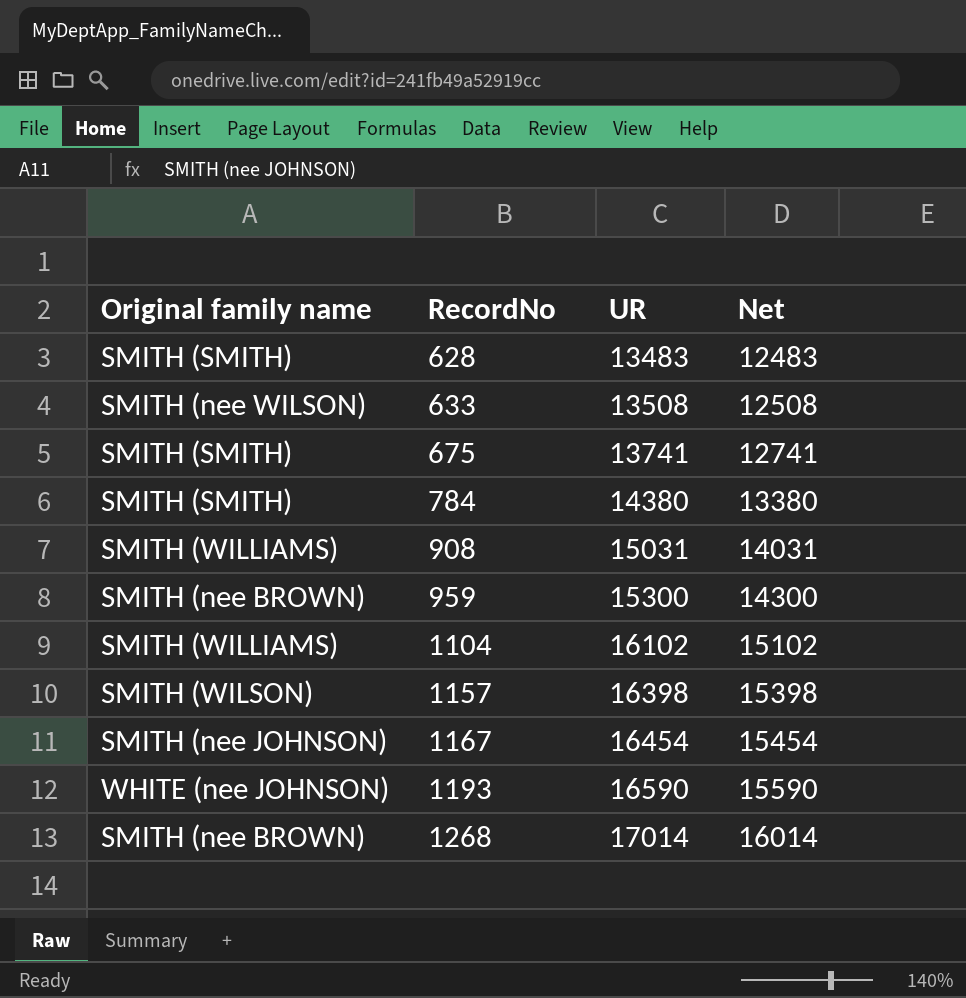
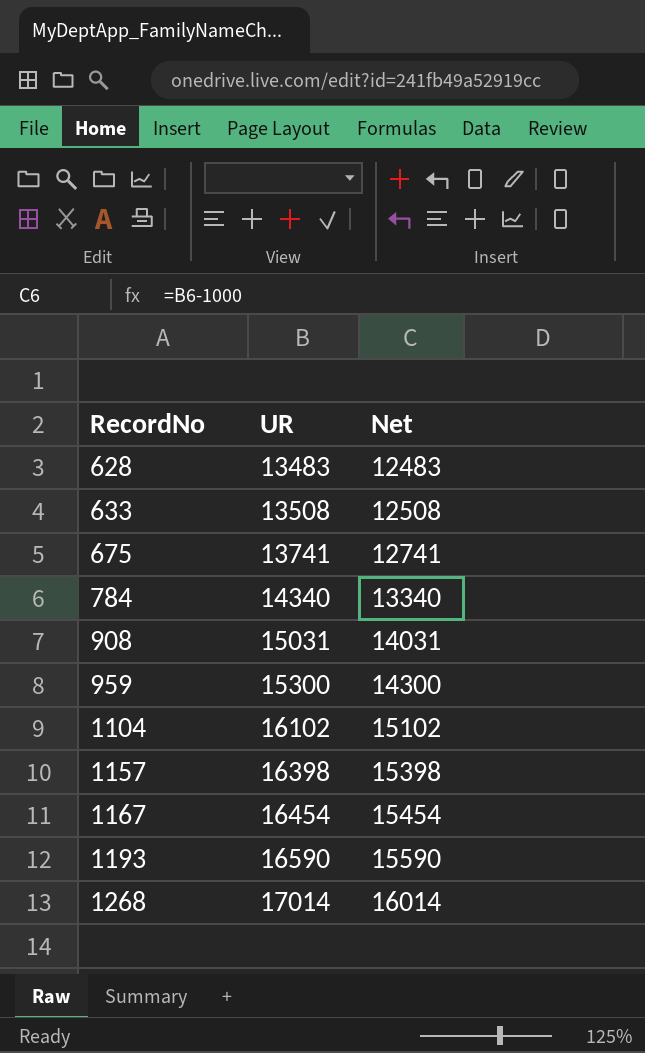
column Original family name | position: 1 -> none
784 | UR: 14380 -> 14340
784 | Net: 13380 -> 13340

